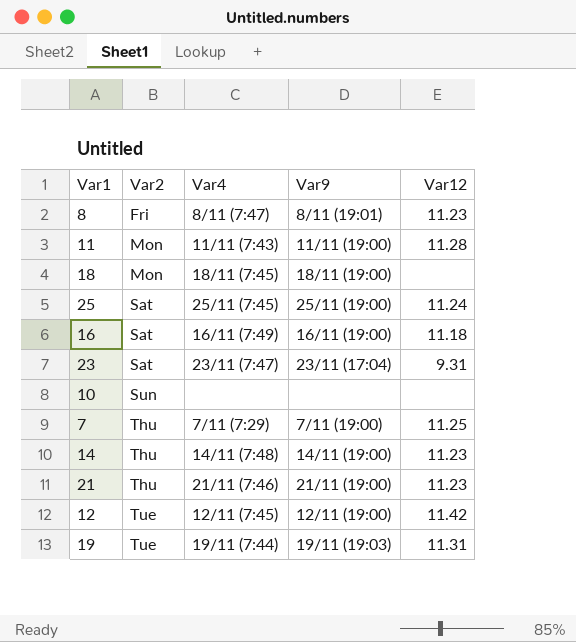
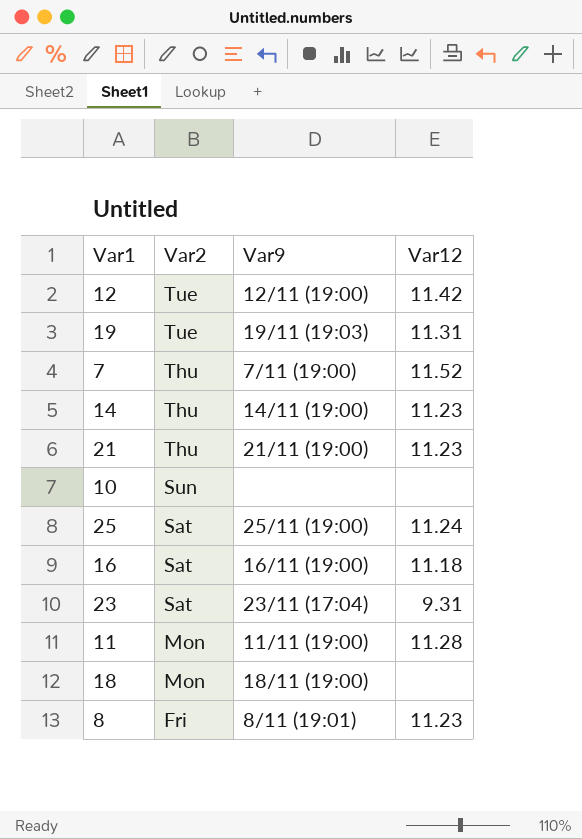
row order: Var2 ascending -> Var2 descending
column Var4 | position: 3 -> none
7 | Var12: 11.25 -> 11.52

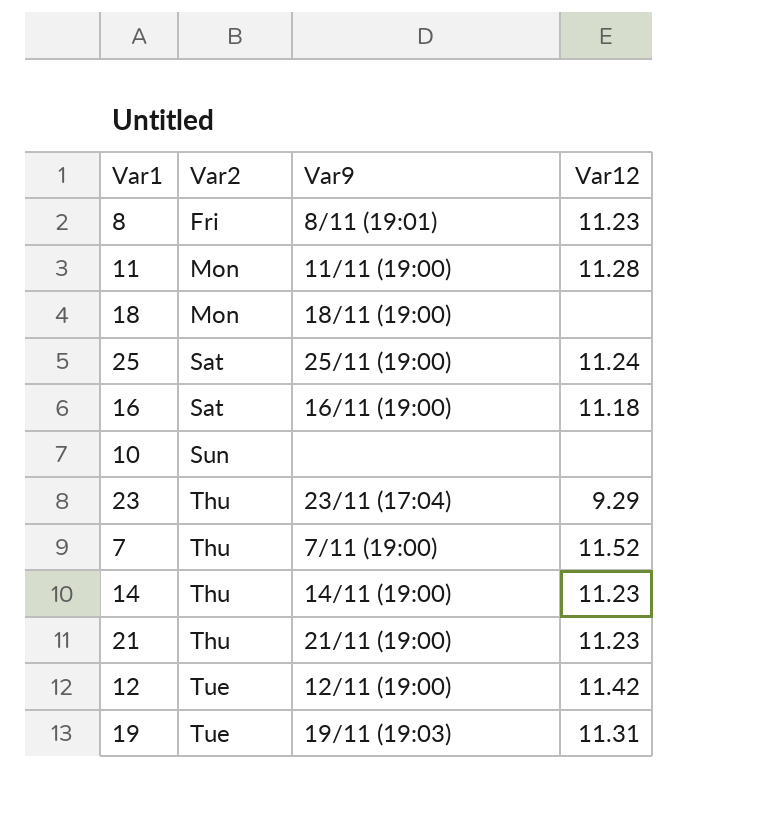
row order: Var2 descending -> Var2 ascending
23 | Var2: Sat -> Thu
23 | Var12: 9.31 -> 9.29

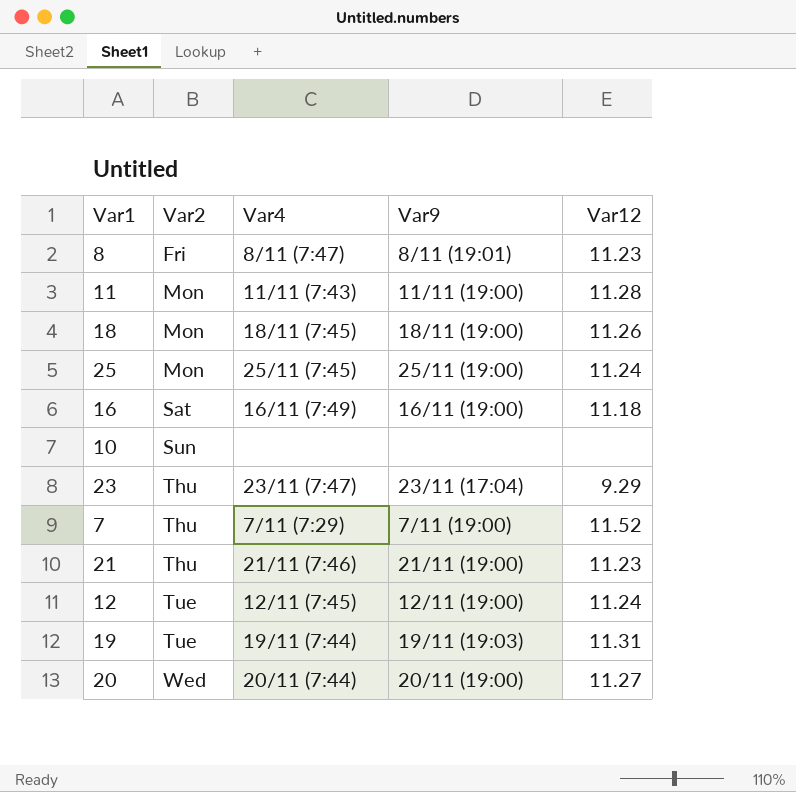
column Var4 | position: none -> 3
row 14: Thu | 14/11 (19:00) | 11.23 -> none
18 | Var12: none -> 11.26
25 | Var2: Sat -> Mon
12 | Var12: 11.42 -> 11.24
row 20: none -> Wed | 20/11 (7:44) | 20/11 (19:00) | 11.27

